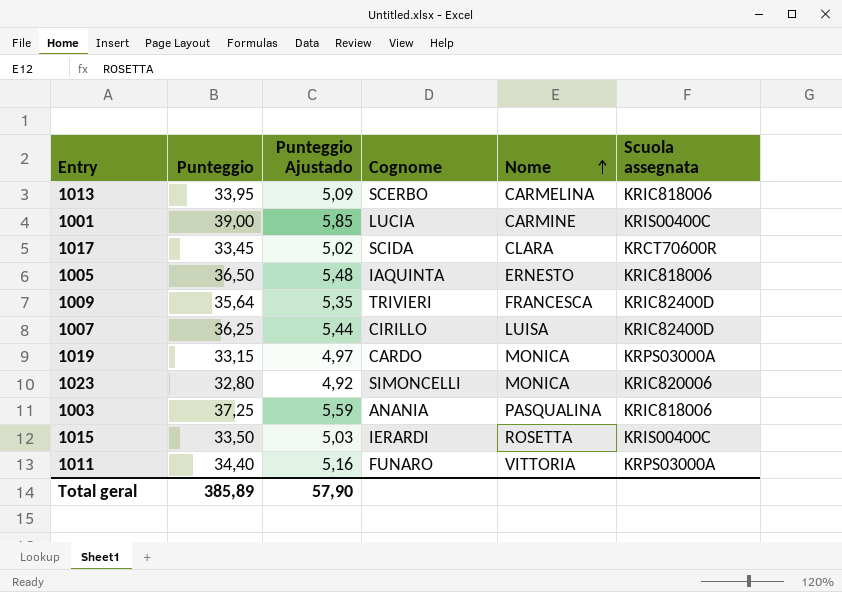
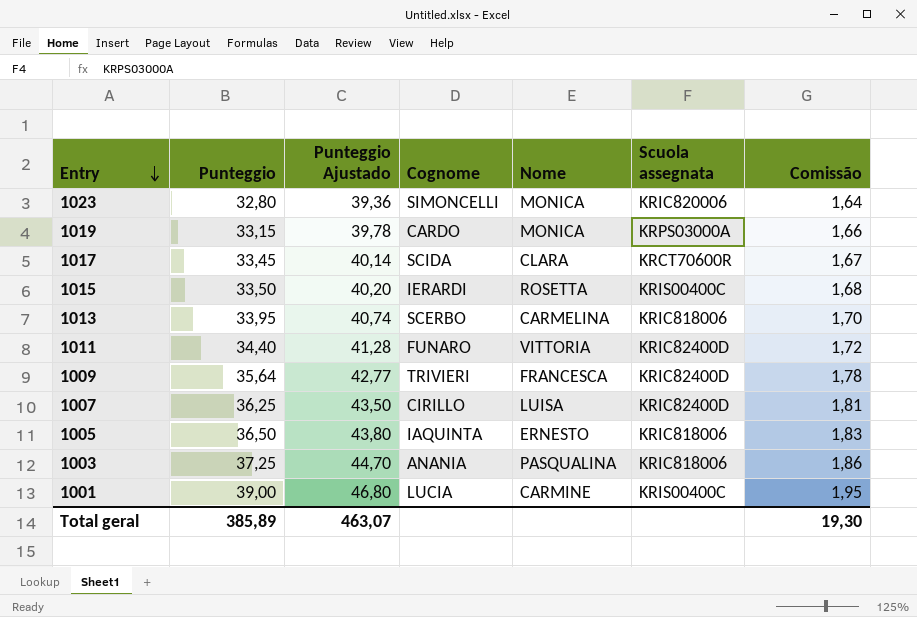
row order: Nome ascending -> Entry descending
column Punteggio Ajustado | formula: [Punteggio] * 0,15 -> [Punteggio] * 1,2
column Comissão | formula: none -> [Punteggio] * 0,05
1011 | Scuola assegnata: KRPS03000A -> KRIC82400D
Total geral | Punteggio Ajustado: 57,90 -> 463,07

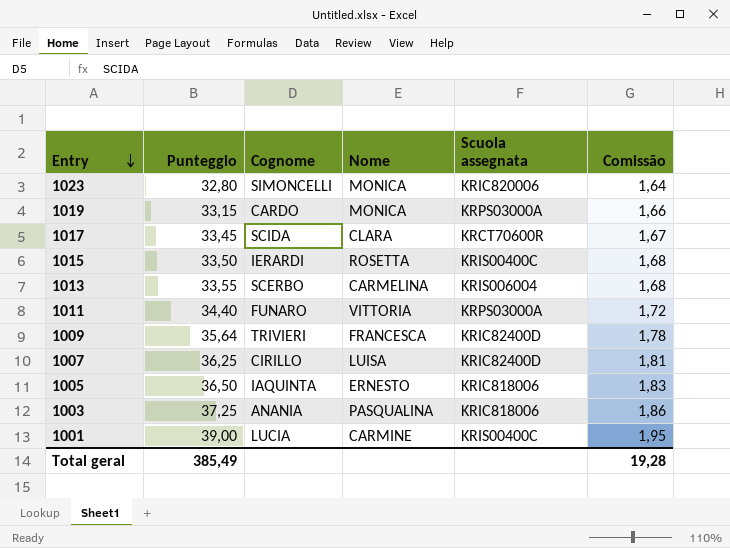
column Punteggio Ajustado | formula: [Punteggio] * 1,2 -> none
1013 | Punteggio: 33,95 -> 33,55
1013 | Scuola assegnata: KRIC818006 -> KRIS006004
1013 | Comissão: 1,70 -> 1,68
1011 | Scuola assegnata: KRIC82400D -> KRPS03000A
Total geral | Punteggio: 385,89 -> 385,49
Total geral | Comissão: 19,30 -> 19,28

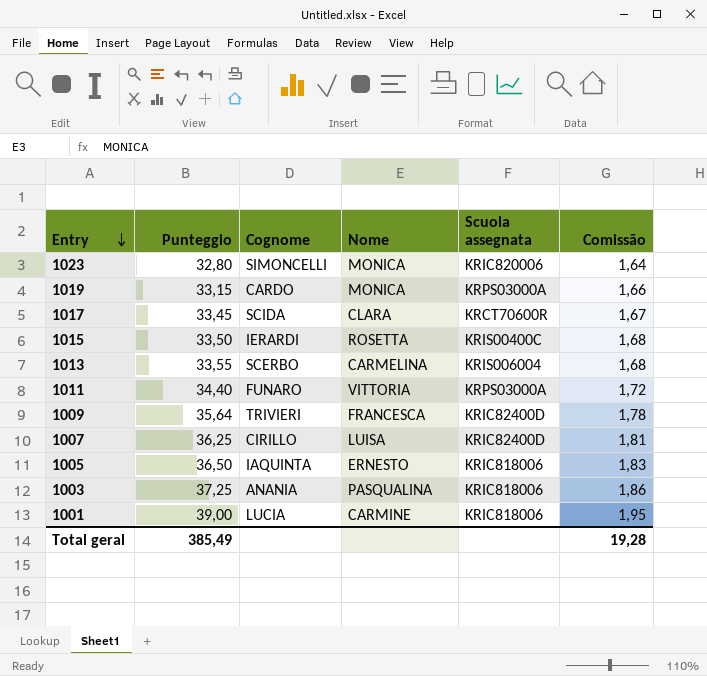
1001 | Scuola assegnata: KRIS00400C -> KRIC818006

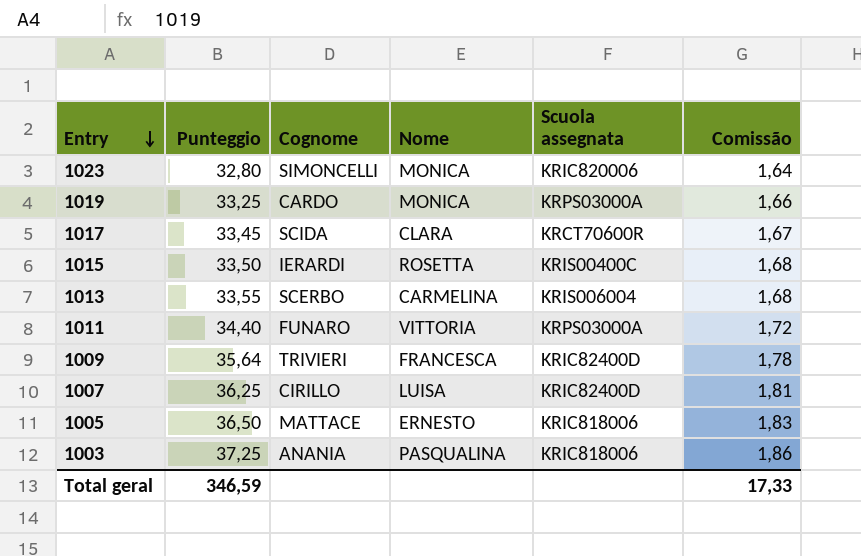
row 1001: 39,00 | LUCIA | CARMINE | KRIC818006 | 1,95 -> none
1019 | Punteggio: 33,15 -> 33,25
1005 | Cognome: IAQUINTA -> MATTACE
Total geral | Punteggio: 385,49 -> 346,59
Total geral | Comissão: 19,28 -> 17,33

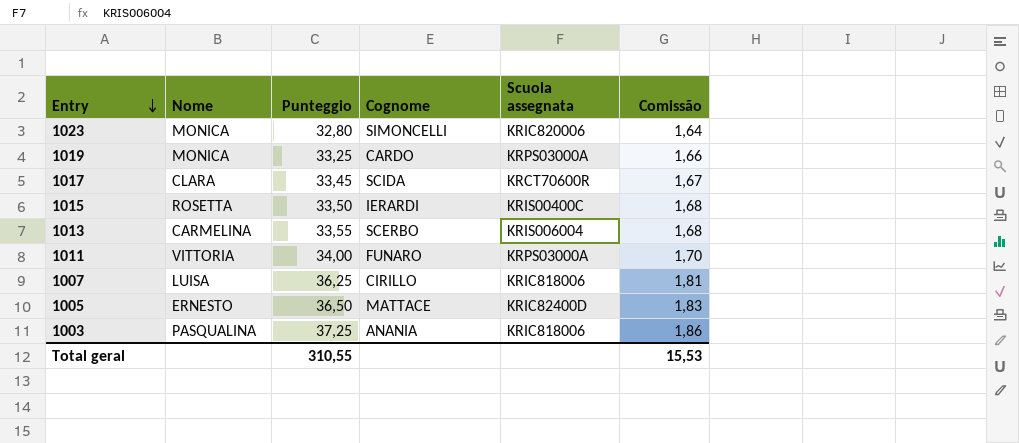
column Nome | position: 4 -> 2
row 1009: 35,64 | TRIVIERI | FRANCESCA | KRIC82400D | 1,78 -> none
1011 | Punteggio: 34,40 -> 34,00
1011 | Comissão: 1,72 -> 1,70
1007 | Scuola assegnata: KRIC82400D -> KRIC818006
1005 | Scuola assegnata: KRIC818006 -> KRIC82400D
Total geral | Punteggio: 346,59 -> 310,55
Total geral | Comissão: 17,33 -> 15,53

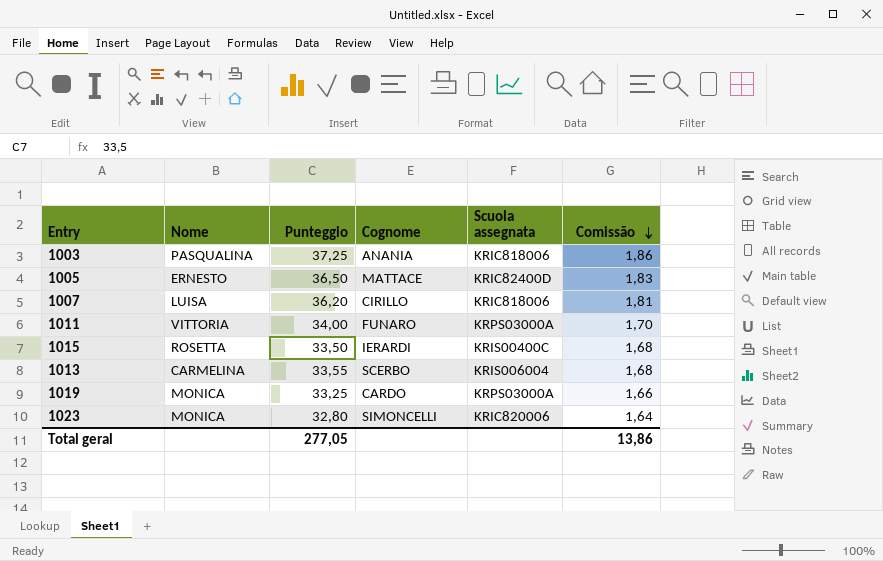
row order: Entry descending -> Comissão descending
row 1017: CLARA | 33,45 | SCIDA | KRCT70600R | 1,67 -> none
1007 | Punteggio: 36,25 -> 36,20
Total geral | Punteggio: 310,55 -> 277,05
Total geral | Comissão: 15,53 -> 13,86

